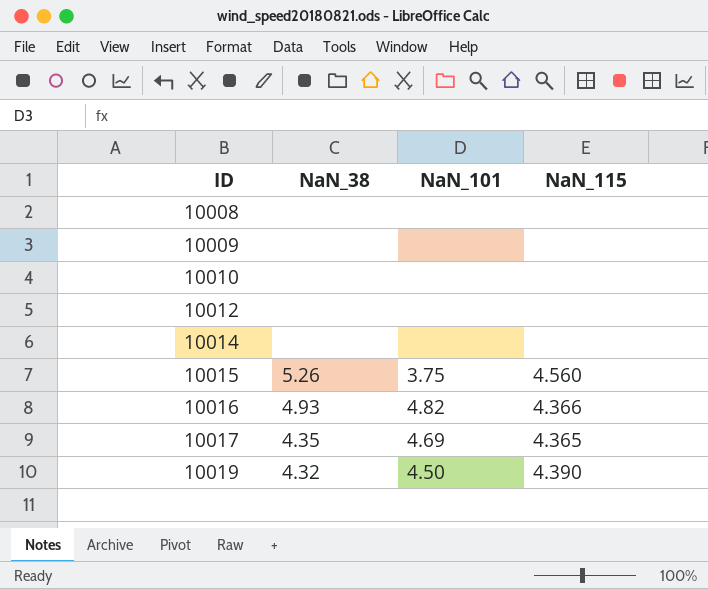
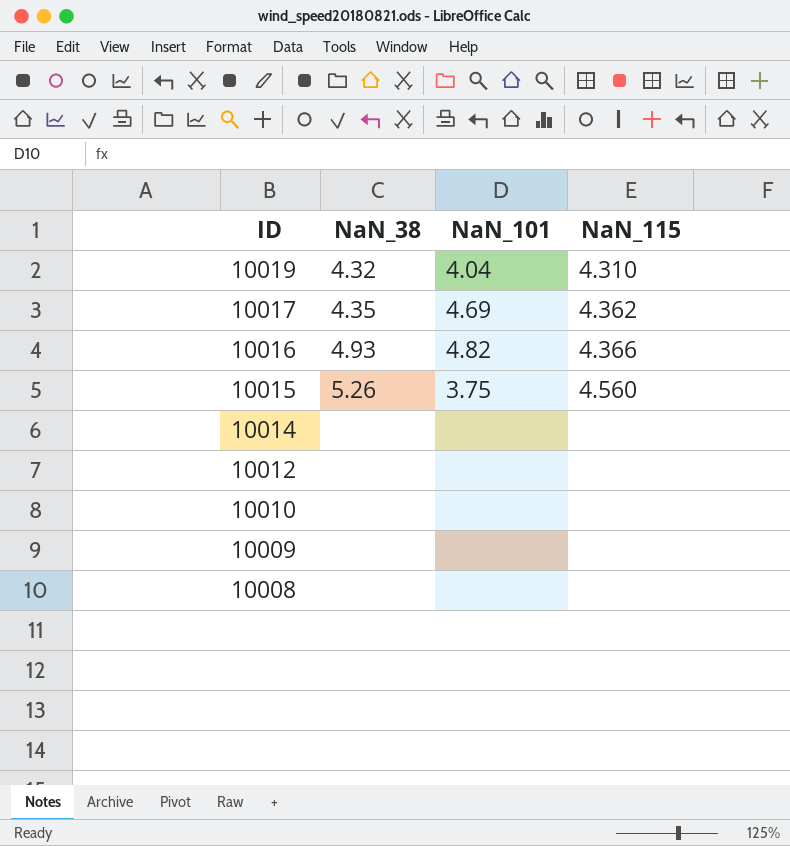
row order: ID ascending -> ID descending
10019 | NaN_101: 4.50 -> 4.04
10019 | NaN_115: 4.390 -> 4.310
10017 | NaN_115: 4.365 -> 4.362

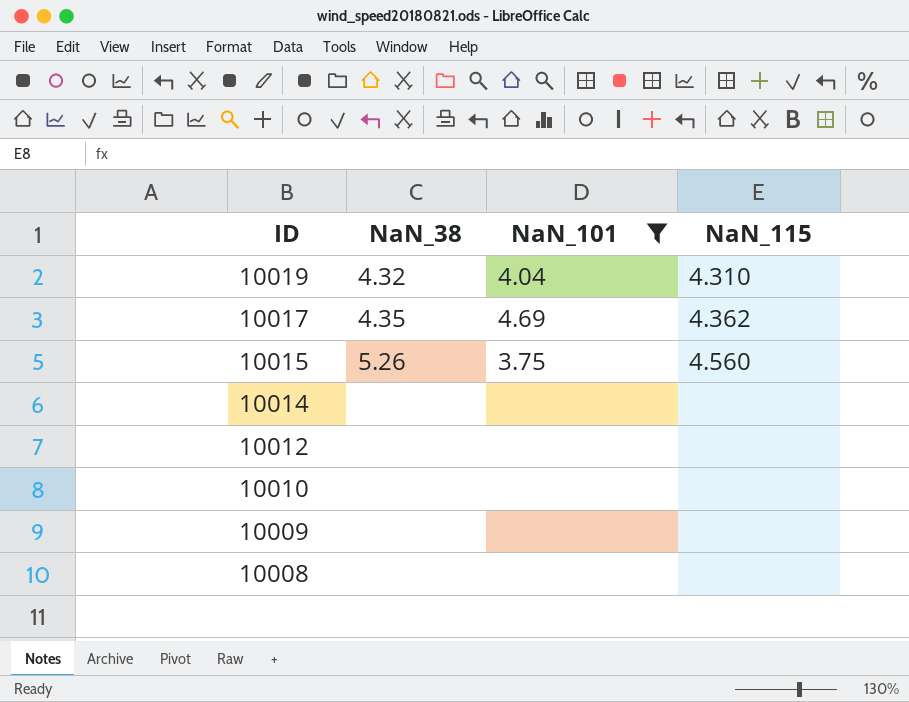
filter: none -> NaN_101 != 4.82

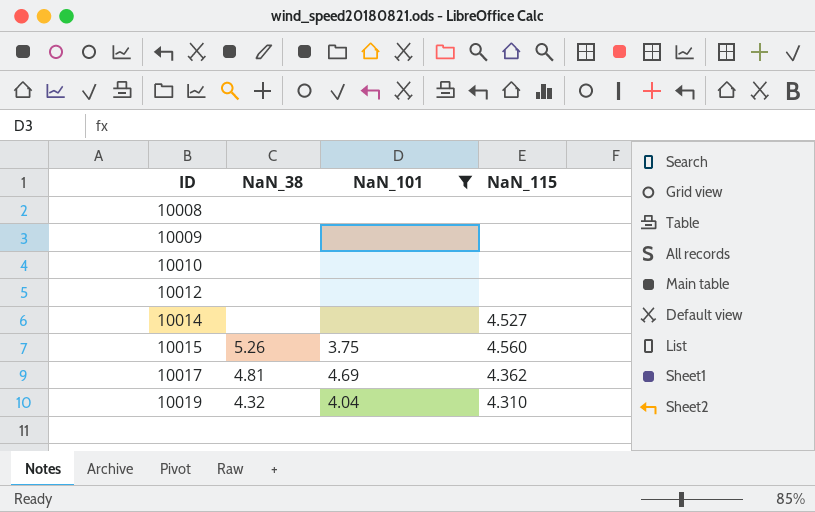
row order: ID descending -> ID ascending
10014 | NaN_115: none -> 4.527
10017 | NaN_38: 4.35 -> 4.81

